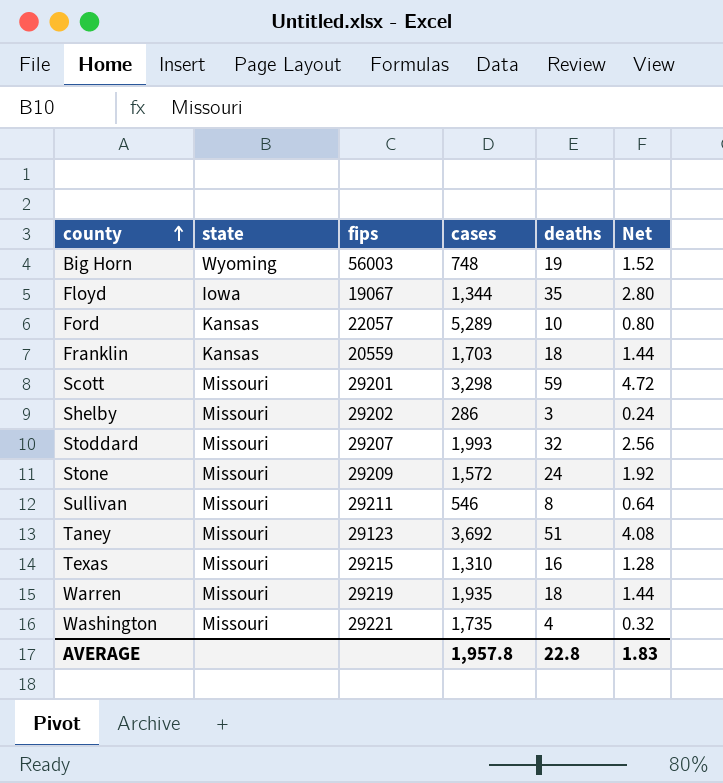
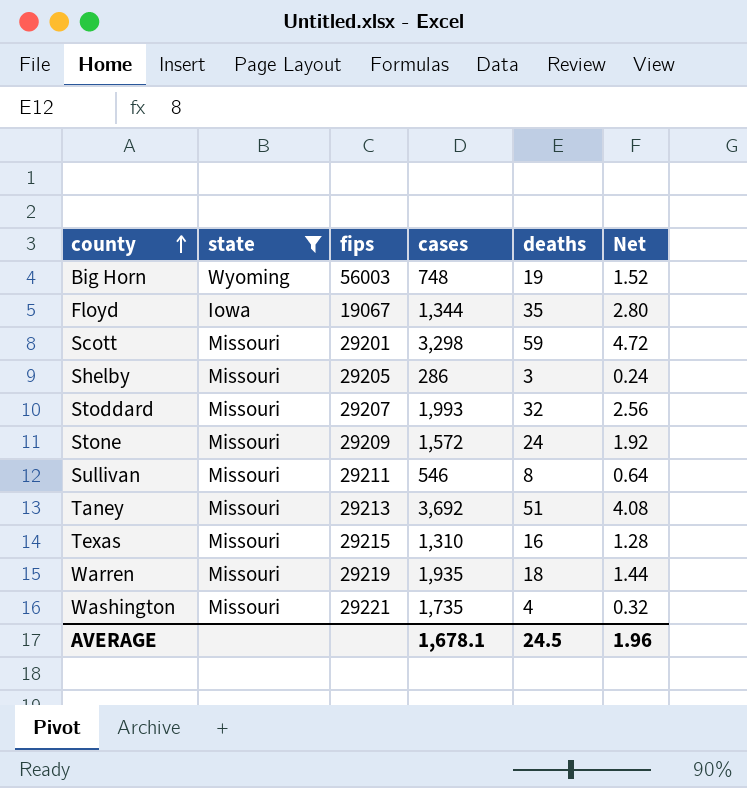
filter: none -> state != Kansas
Shelby | fips: 29202 -> 29205
Taney | fips: 29123 -> 29213
AVERAGE | cases: 1,957.8 -> 1,678.1
AVERAGE | deaths: 22.8 -> 24.5
AVERAGE | Net: 1.83 -> 1.96

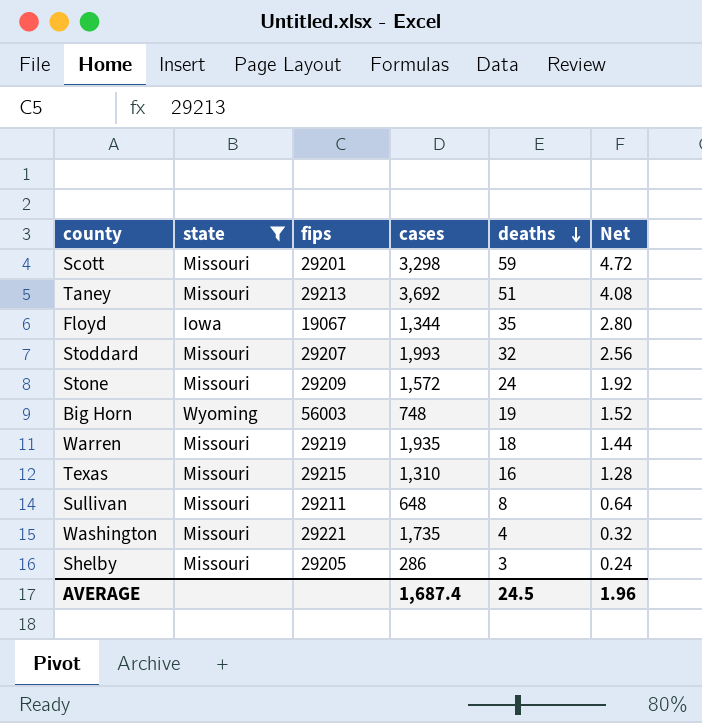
row order: county ascending -> deaths descending
Sullivan | cases: 546 -> 648
AVERAGE | cases: 1,678.1 -> 1,687.4

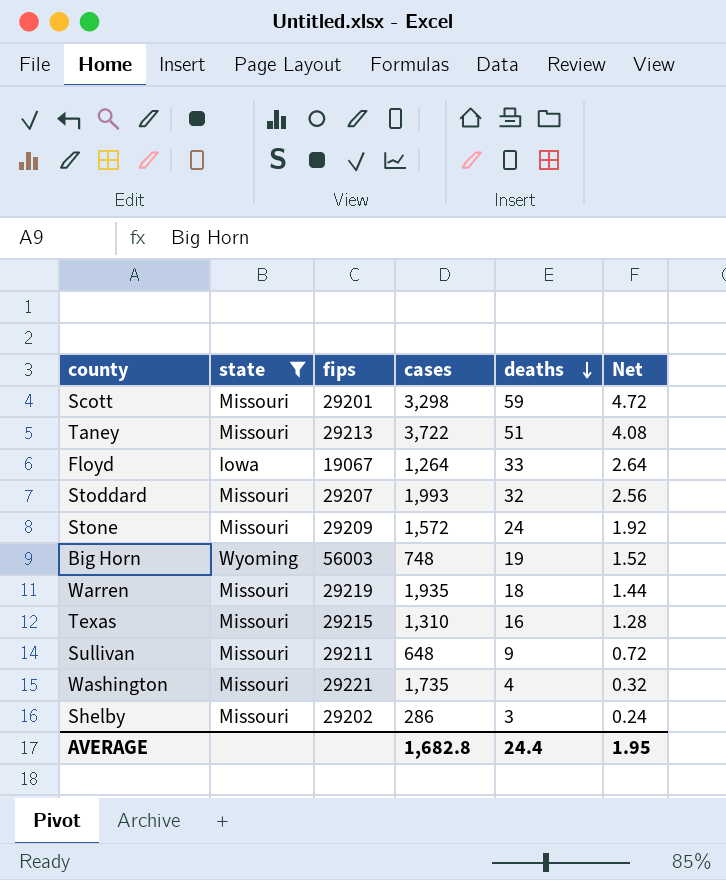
Taney | cases: 3,692 -> 3,722
Floyd | cases: 1,344 -> 1,264
Floyd | deaths: 35 -> 33
Floyd | Net: 2.80 -> 2.64
Sullivan | deaths: 8 -> 9
Sullivan | Net: 0.64 -> 0.72
Shelby | fips: 29205 -> 29202
AVERAGE | cases: 1,687.4 -> 1,682.8
AVERAGE | deaths: 24.5 -> 24.4
AVERAGE | Net: 1.96 -> 1.95

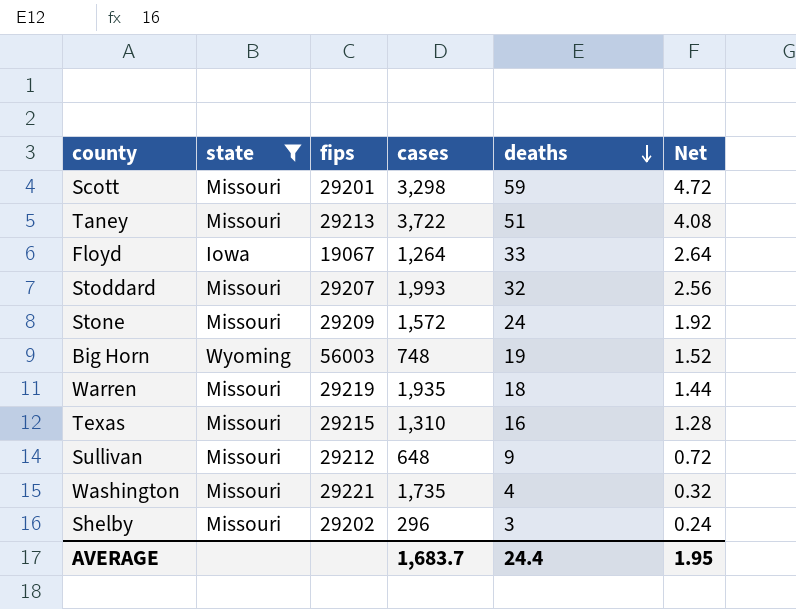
Sullivan | fips: 29211 -> 29212
Shelby | cases: 286 -> 296
AVERAGE | cases: 1,682.8 -> 1,683.7

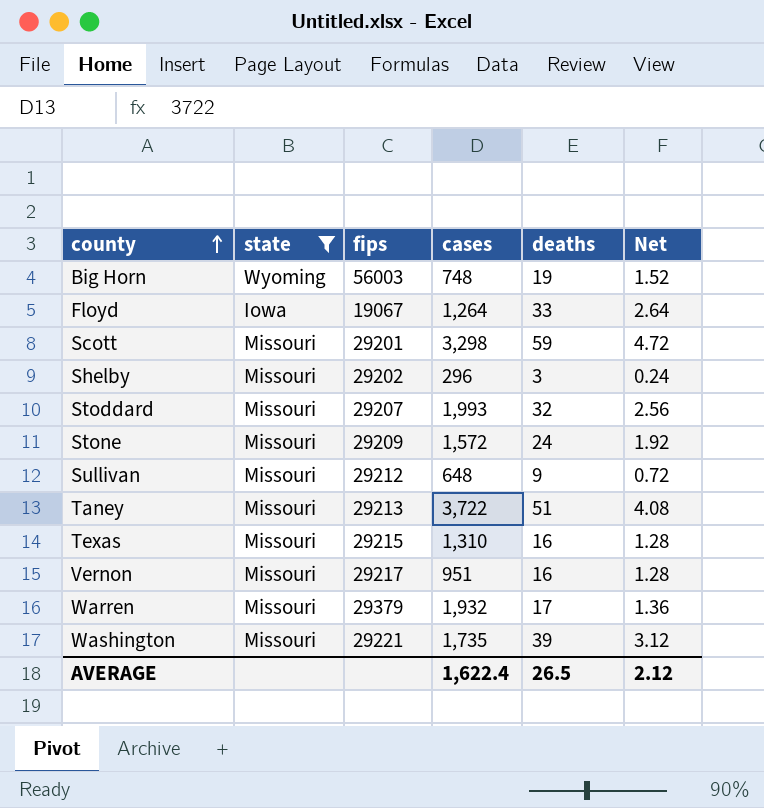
row order: deaths descending -> county ascending
row Vernon: none -> Missouri | 29217 | 951 | 16 | 1.28
Warren | fips: 29219 -> 29379
Warren | cases: 1,935 -> 1,932
Warren | deaths: 18 -> 17
Warren | Net: 1.44 -> 1.36
Washington | deaths: 4 -> 39
Washington | Net: 0.32 -> 3.12
AVERAGE | cases: 1,683.7 -> 1,622.4
AVERAGE | deaths: 24.4 -> 26.5
AVERAGE | Net: 1.95 -> 2.12

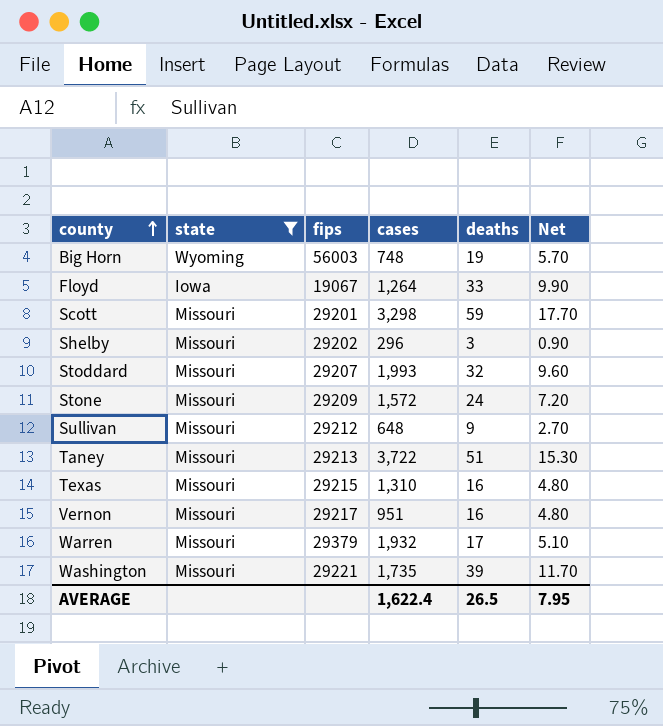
column Net | formula: [deaths] * 0.08 -> [deaths] * 0.3
AVERAGE | Net: 2.12 -> 7.95

